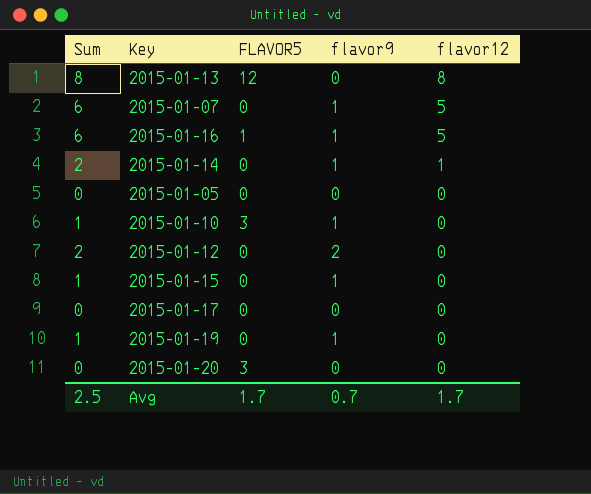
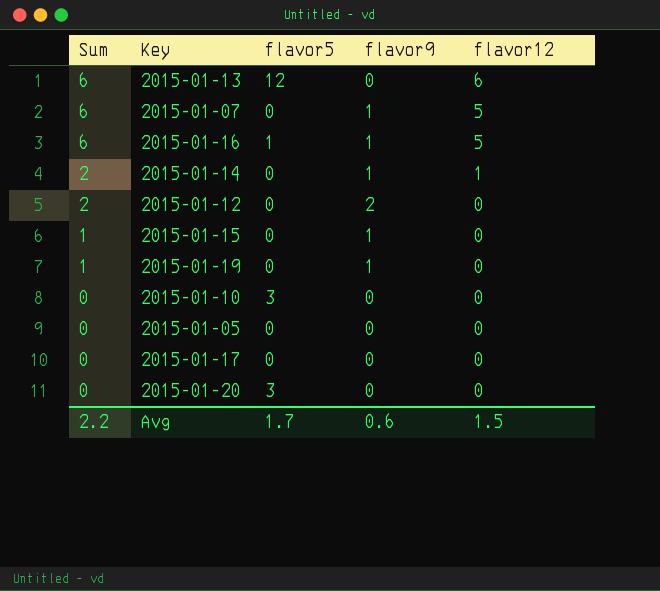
row order: flavor12 descending -> Sum descending
column name: FLAVOR5 -> flavor5
2015-01-13 | Sum: 8 -> 6
2015-01-13 | flavor12: 8 -> 6
2015-01-10 | Sum: 1 -> 0
2015-01-10 | flavor9: 1 -> 0
Avg | Sum: 2.5 -> 2.2
Avg | flavor9: 0.7 -> 0.6
Avg | flavor12: 1.7 -> 1.5

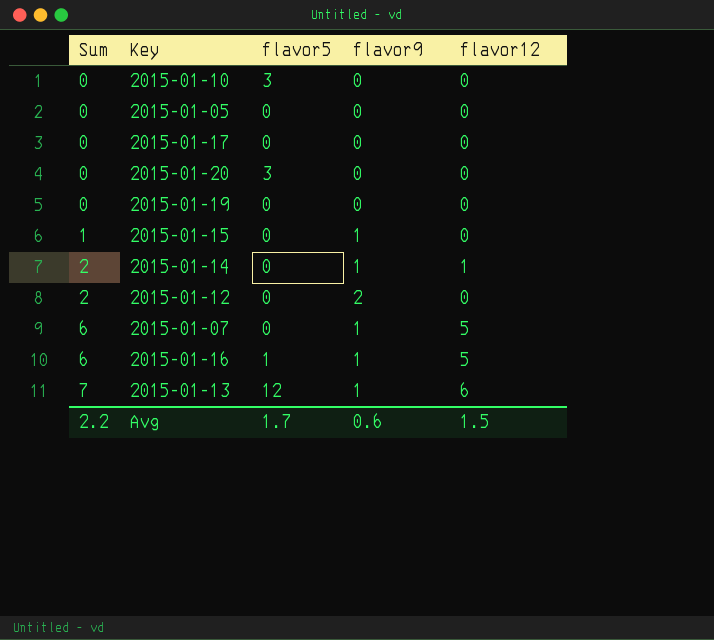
row order: Sum descending -> Sum ascending
2015-01-19 | Sum: 1 -> 0
2015-01-19 | flavor9: 1 -> 0
2015-01-13 | Sum: 6 -> 7
2015-01-13 | flavor9: 0 -> 1

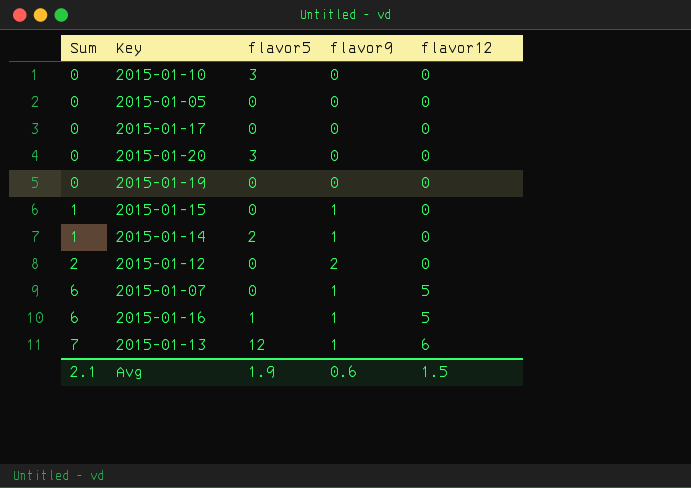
2015-01-14 | Sum: 2 -> 1
2015-01-14 | flavor5: 0 -> 2
2015-01-14 | flavor12: 1 -> 0
Avg | Sum: 2.2 -> 2.1
Avg | flavor5: 1.7 -> 1.9

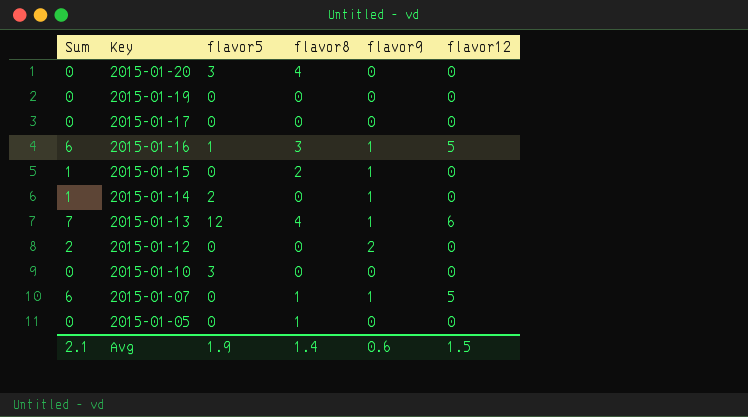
row order: Sum ascending -> Key descending
column flavor8 | position: none -> 4

